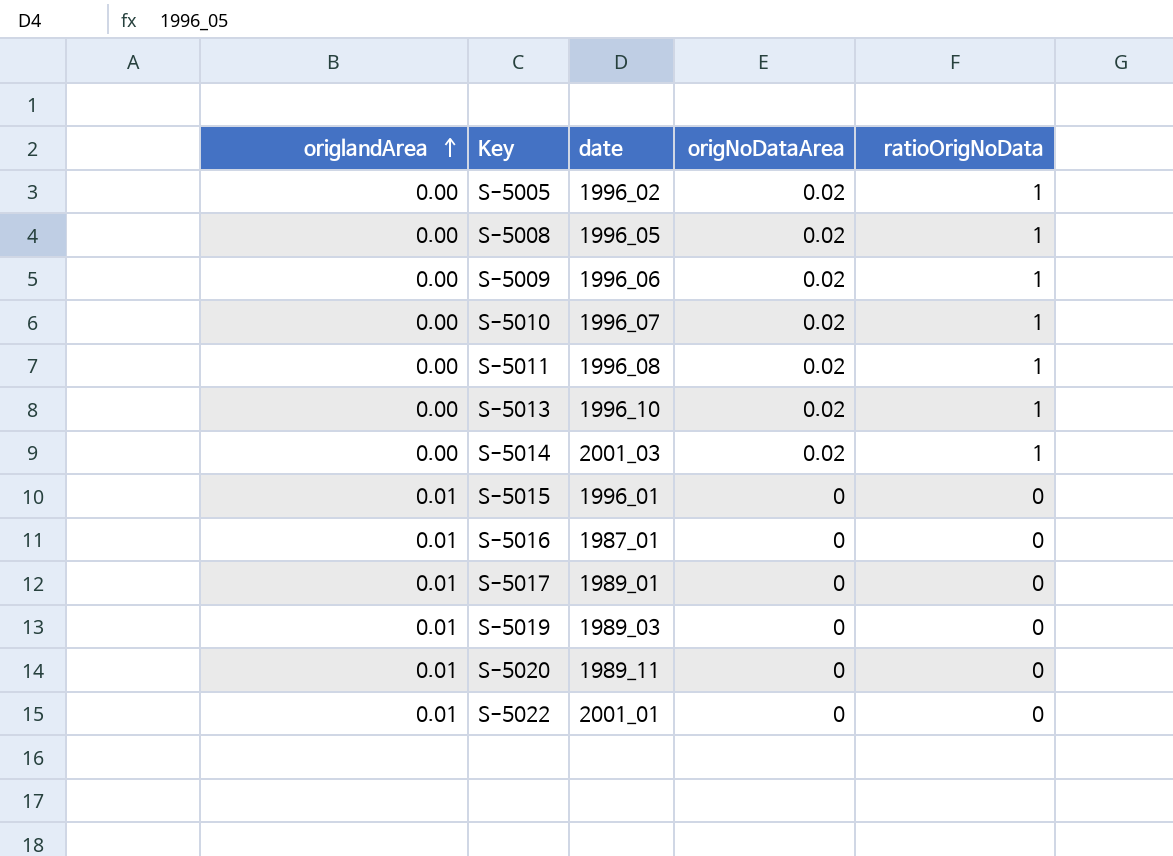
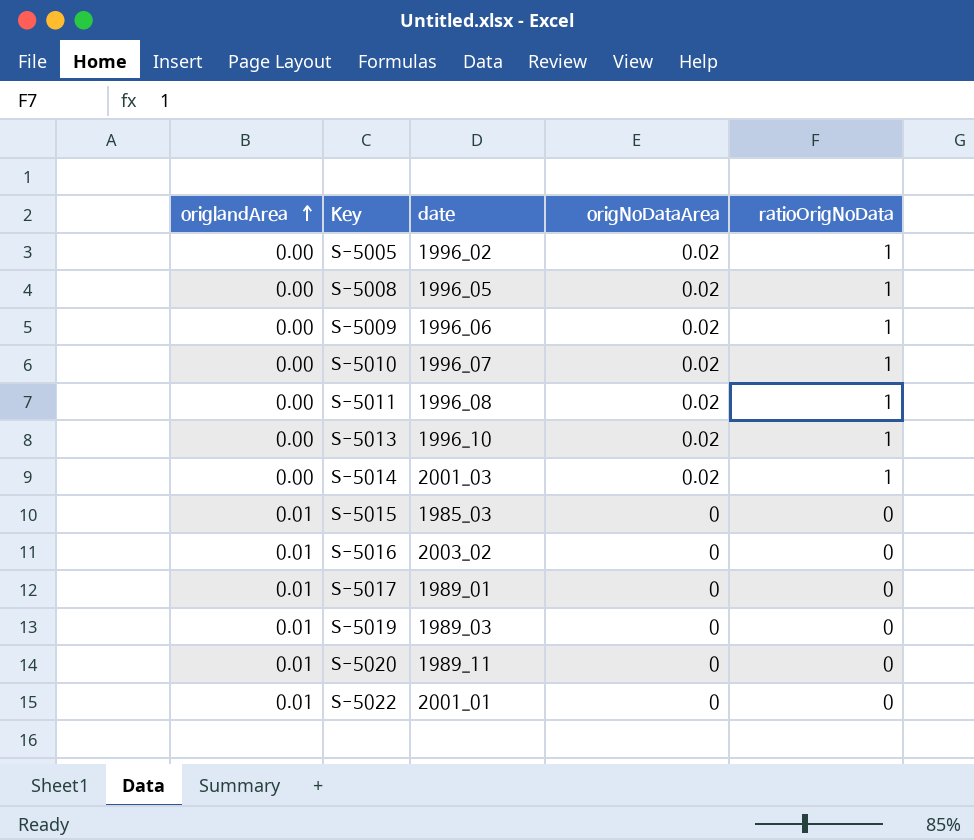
S-5015 | date: 1996_01 -> 1985_03
S-5016 | date: 1987_01 -> 2003_02

